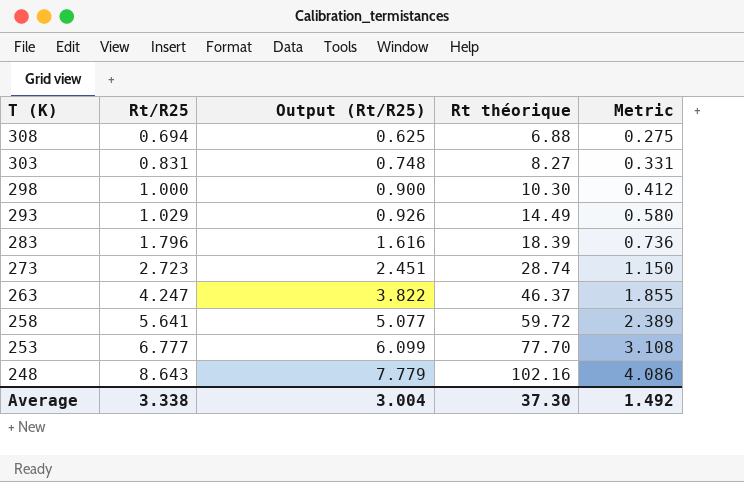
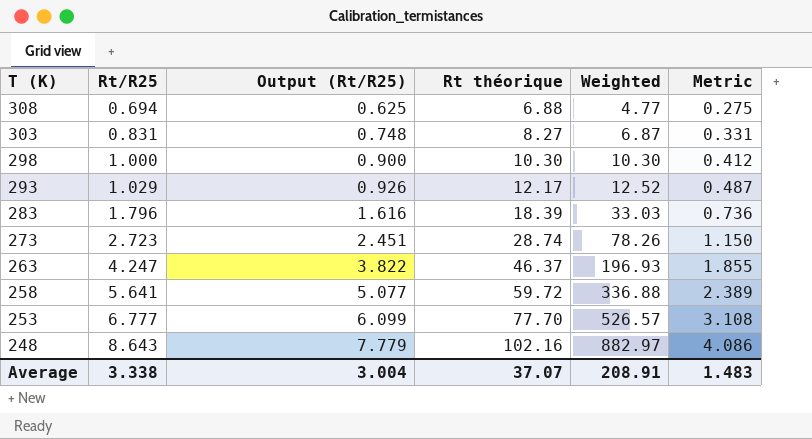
column Weighted | formula: none -> [Rt/R25] * [Rt théorique]
293 | Rt théorique: 14.49 -> 12.17
293 | Metric: 0.580 -> 0.487
Average | Rt théorique: 37.30 -> 37.07
Average | Metric: 1.492 -> 1.483

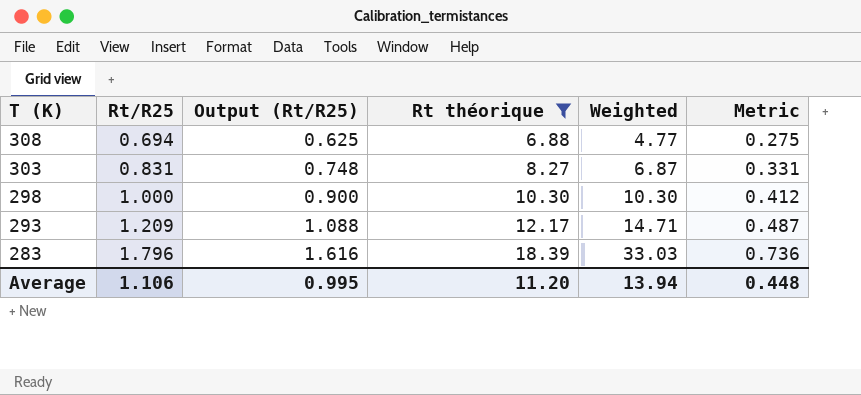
filter: none -> Rt théorique <= 18.39
293 | Rt/R25: 1.029 -> 1.209
293 | Output (Rt/R25): 0.926 -> 1.088
293 | Weighted: 12.52 -> 14.71
Average | Rt/R25: 3.338 -> 1.106
Average | Output (Rt/R25): 3.004 -> 0.995
Average | Rt théorique: 37.07 -> 11.20
Average | Weighted: 208.91 -> 13.94
Average | Metric: 1.483 -> 0.448

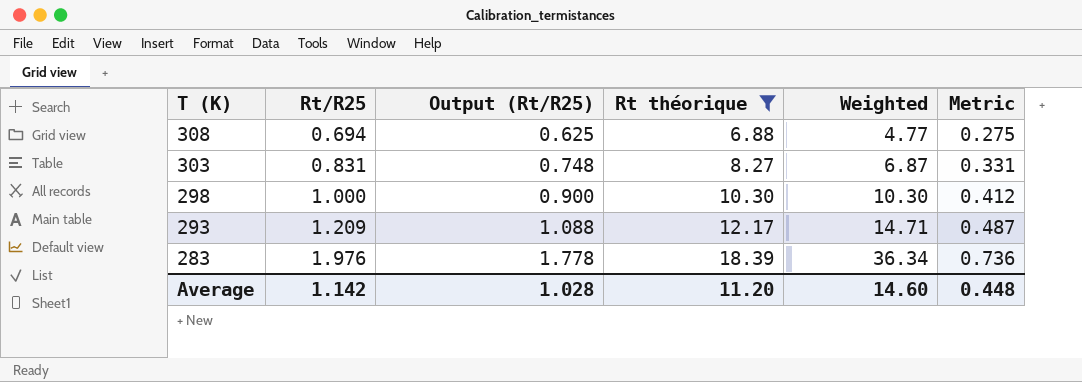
283 | Rt/R25: 1.796 -> 1.976
283 | Output (Rt/R25): 1.616 -> 1.778
283 | Weighted: 33.03 -> 36.34
Average | Rt/R25: 1.106 -> 1.142
Average | Output (Rt/R25): 0.995 -> 1.028
Average | Weighted: 13.94 -> 14.60

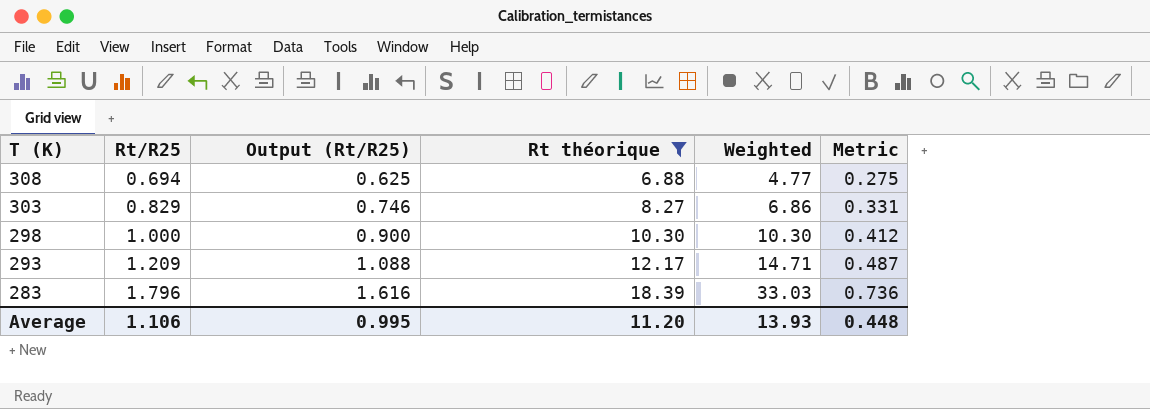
303 | Rt/R25: 0.831 -> 0.829
303 | Output (Rt/R25): 0.748 -> 0.746
303 | Weighted: 6.87 -> 6.86
283 | Rt/R25: 1.976 -> 1.796
283 | Output (Rt/R25): 1.778 -> 1.616
283 | Weighted: 36.34 -> 33.03
Average | Rt/R25: 1.142 -> 1.106
Average | Output (Rt/R25): 1.028 -> 0.995
Average | Weighted: 14.60 -> 13.93

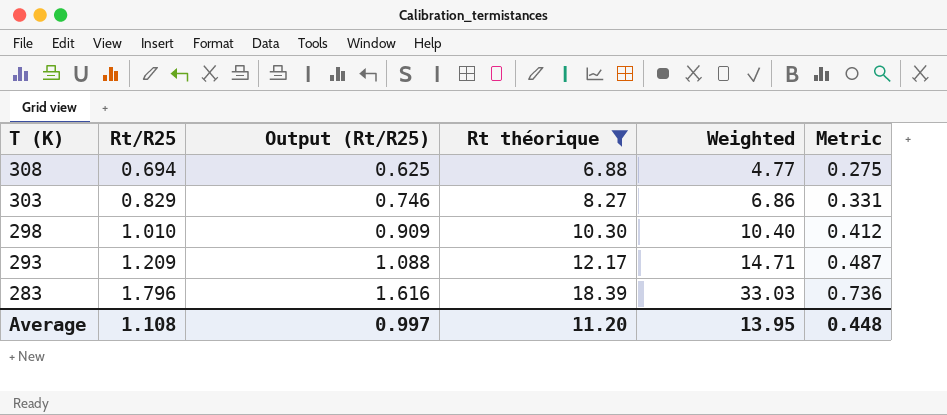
298 | Rt/R25: 1.000 -> 1.010
298 | Output (Rt/R25): 0.900 -> 0.909
298 | Weighted: 10.30 -> 10.40
Average | Rt/R25: 1.106 -> 1.108
Average | Output (Rt/R25): 0.995 -> 0.997
Average | Weighted: 13.93 -> 13.95

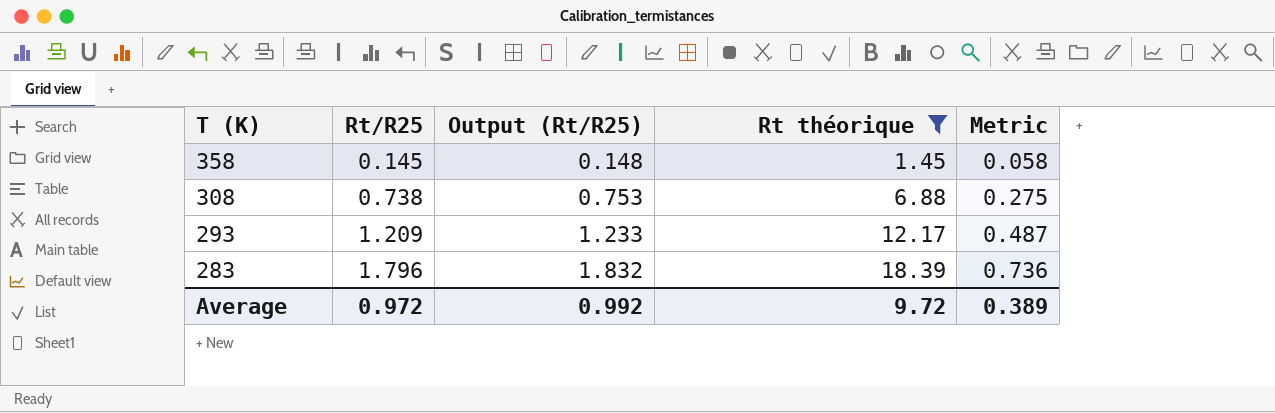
column Weighted | formula: [Rt/R25] * [Rt théorique] -> none
column Output (Rt/R25) | formula: [Rt/R25] * 0.9 -> [Rt/R25] * 1.02
row 303: 0.829 | 0.746 | 8.27 | 6.86 | 0.331 -> none
row 298: 1.010 | 0.909 | 10.30 | 10.40 | 0.412 -> none
row 358: none -> 0.145 | 0.148 | 1.45 | 0.058
308 | Rt/R25: 0.694 -> 0.738
Average | Rt/R25: 1.108 -> 0.972
Average | Output (Rt/R25): 0.997 -> 0.992
Average | Rt théorique: 11.20 -> 9.72
Average | Metric: 0.448 -> 0.389

